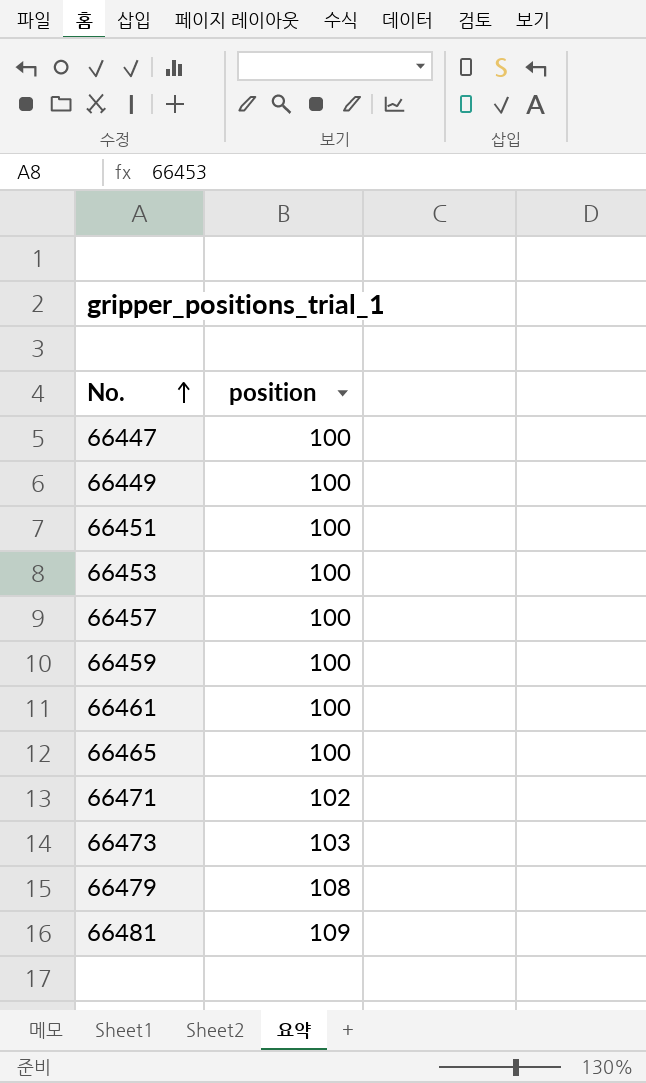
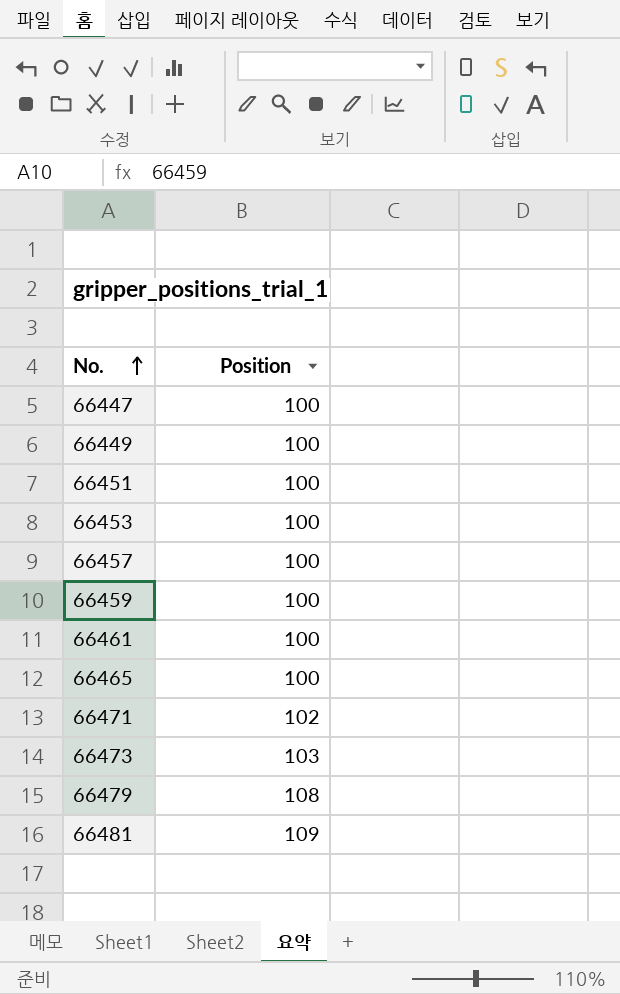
column name: position -> Position

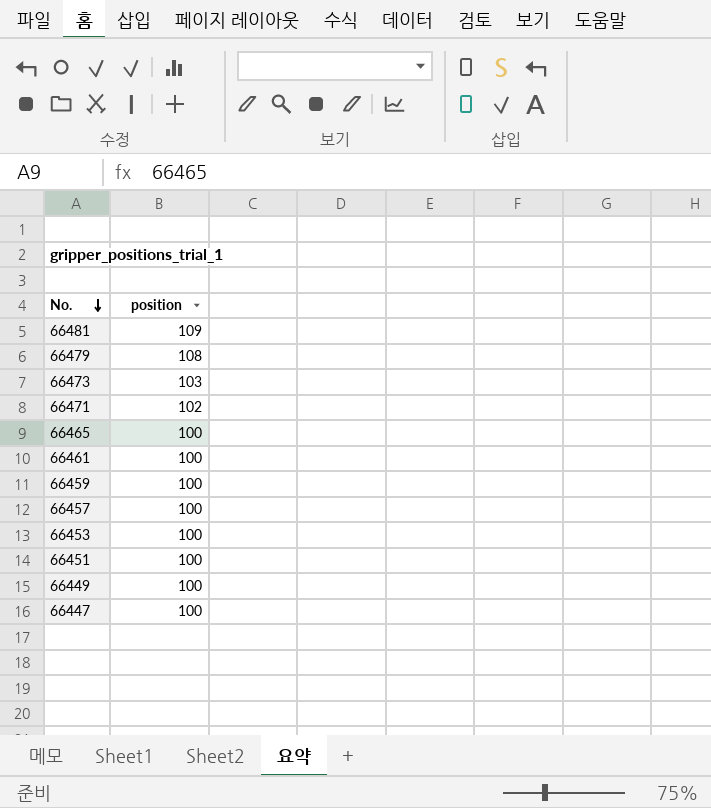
row order: No. ascending -> No. descending
column name: Position -> position

